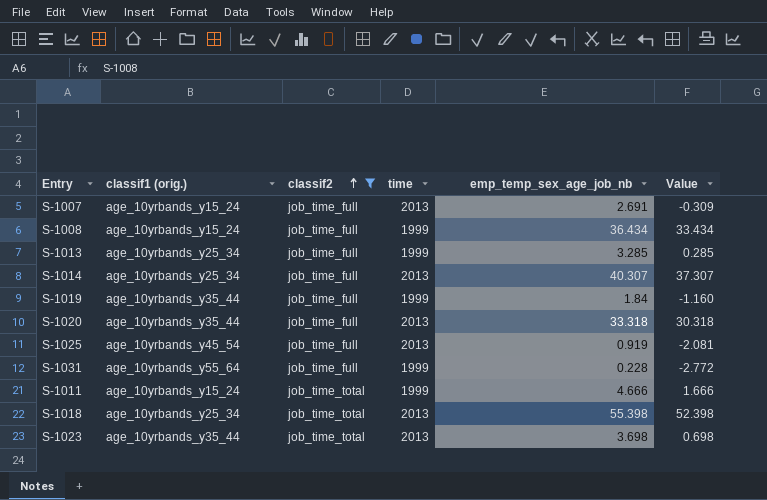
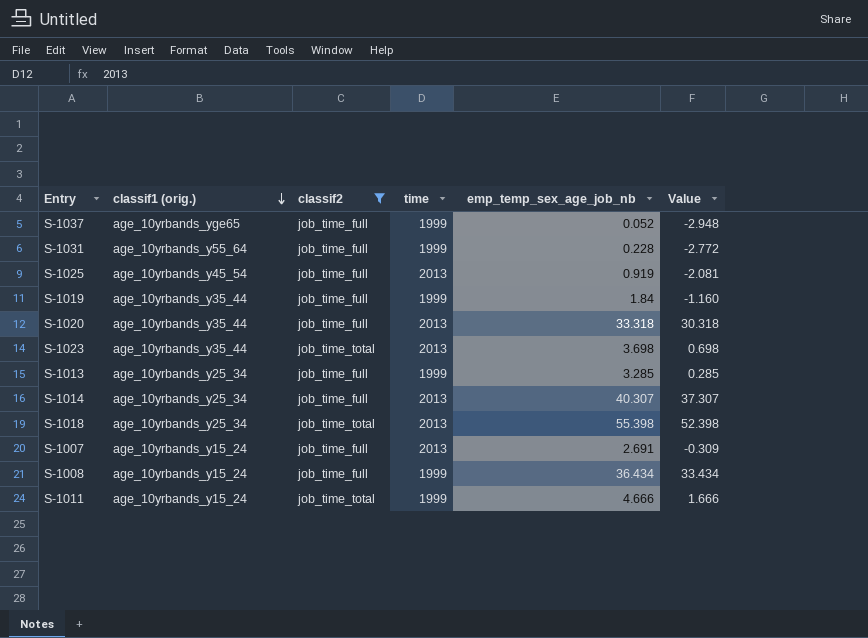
row order: classif2 ascending -> classif1 (orig.) descending
row S-1037: none -> age_10yrbands_yge65 | job_time_full | 1999 | 0.052 | -2.948

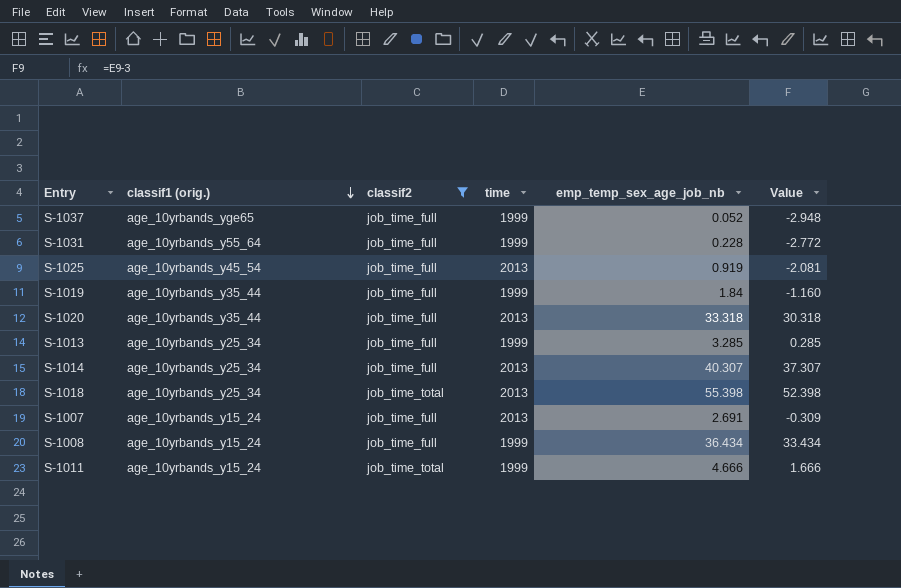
row S-1023: age_10yrbands_y35_44 | job_time_total | 2013 | 3.698 | 0.698 -> none

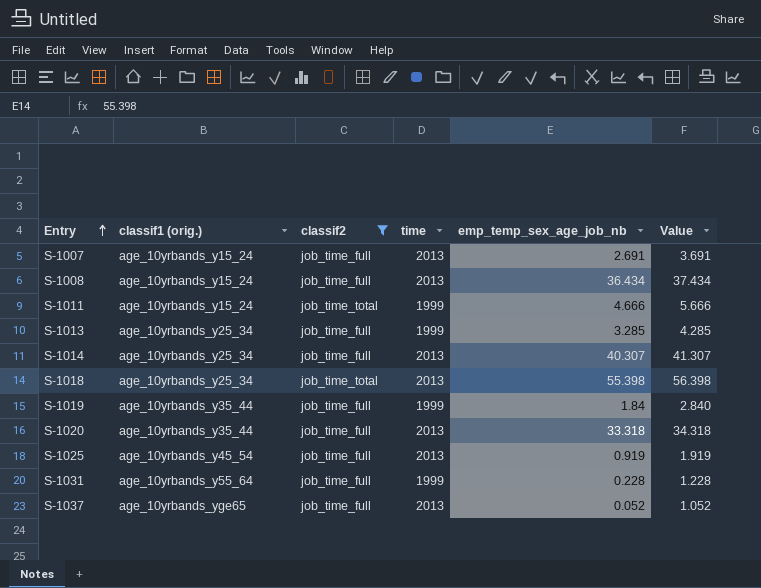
row order: classif1 (orig.) descending -> Entry ascending
column Value | formula: [emp_temp_sex_age_job_nb] - 3 -> [emp_temp_sex_age_job_nb] + 1
S-1008 | time: 1999 -> 2013
S-1037 | time: 1999 -> 2013

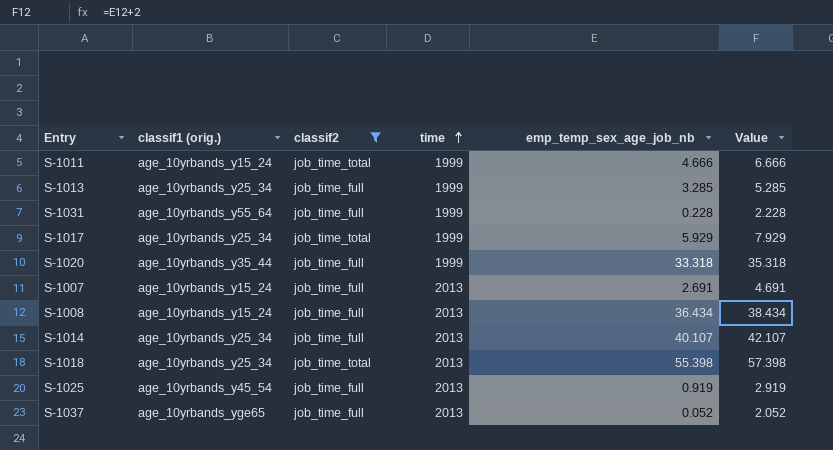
row order: Entry ascending -> time ascending
column Value | formula: [emp_temp_sex_age_job_nb] + 1 -> [emp_temp_sex_age_job_nb] + 2
row S-1019: age_10yrbands_y35_44 | job_time_full | 1999 | 1.84 | 2.840 -> none
row S-1017: none -> age_10yrbands_y25_34 | job_time_total | 1999 | 5.929 | 7.929
S-1020 | time: 2013 -> 1999
S-1014 | emp_temp_sex_age_job_nb: 40.307 -> 40.107

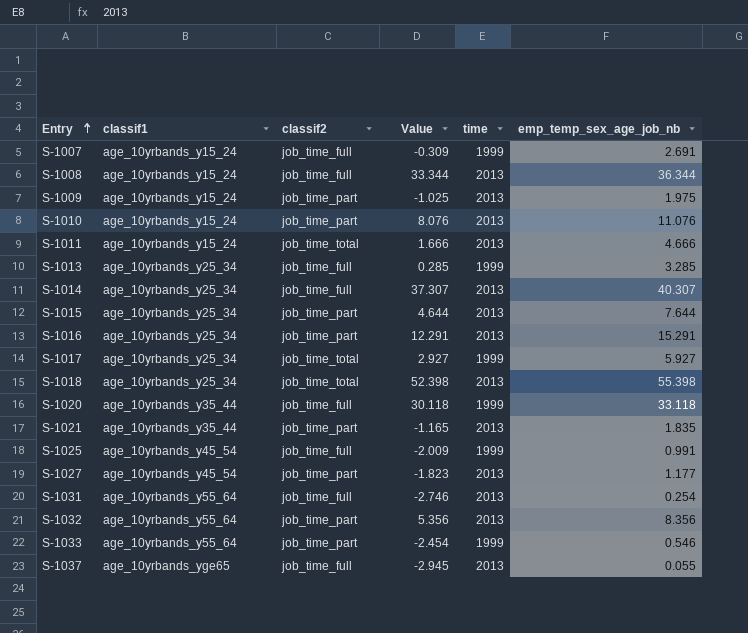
filter: classif2 != job_time_part -> none
row order: time ascending -> Entry ascending
column name: classif1 (orig.) -> classif1
column Value | formula: [emp_temp_sex_age_job_nb] + 2 -> [emp_temp_sex_age_job_nb] - 3
column Value | position: 6 -> 4
S-1007 | time: 2013 -> 1999
S-1008 | emp_temp_sex_age_job_nb: 36.434 -> 36.344
S-1011 | time: 1999 -> 2013
S-1014 | emp_temp_sex_age_job_nb: 40.107 -> 40.307
S-1017 | emp_temp_sex_age_job_nb: 5.929 -> 5.927
S-1020 | emp_temp_sex_age_job_nb: 33.318 -> 33.118
S-1025 | time: 2013 -> 1999
S-1025 | emp_temp_sex_age_job_nb: 0.919 -> 0.991
S-1031 | time: 1999 -> 2013
S-1031 | emp_temp_sex_age_job_nb: 0.228 -> 0.254
S-1037 | emp_temp_sex_age_job_nb: 0.052 -> 0.055

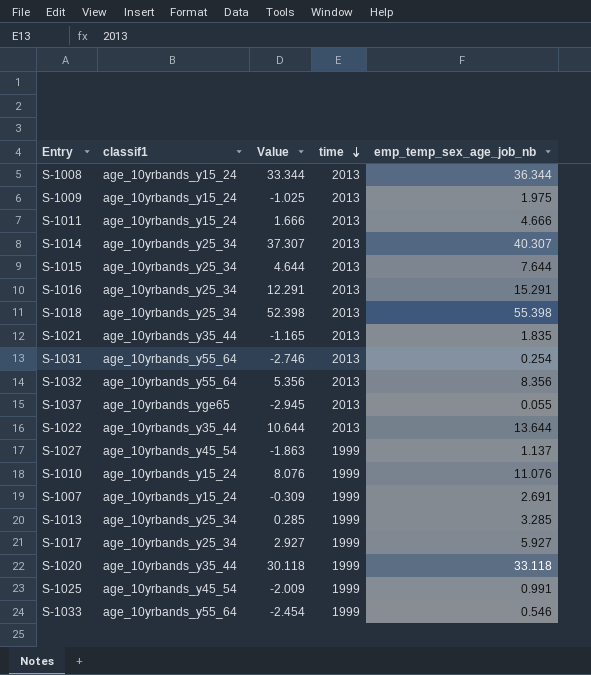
row order: Entry ascending -> time descending
column classif2 | position: 3 -> none
row S-1022: none -> age_10yrbands_y35_44 | 10.644 | 2013 | 13.644
S-1027 | Value: -1.823 -> -1.863
S-1027 | time: 2013 -> 1999
S-1027 | emp_temp_sex_age_job_nb: 1.177 -> 1.137
S-1010 | time: 2013 -> 1999

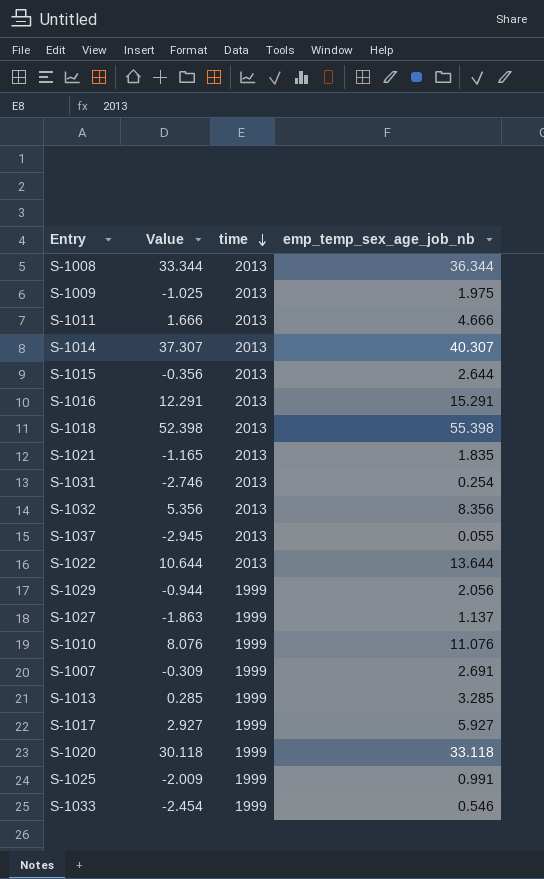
column classif1 | position: 2 -> none
S-1015 | Value: 4.644 -> -0.356
S-1015 | emp_temp_sex_age_job_nb: 7.644 -> 2.644
row S-1029: none -> -0.944 | 1999 | 2.056

